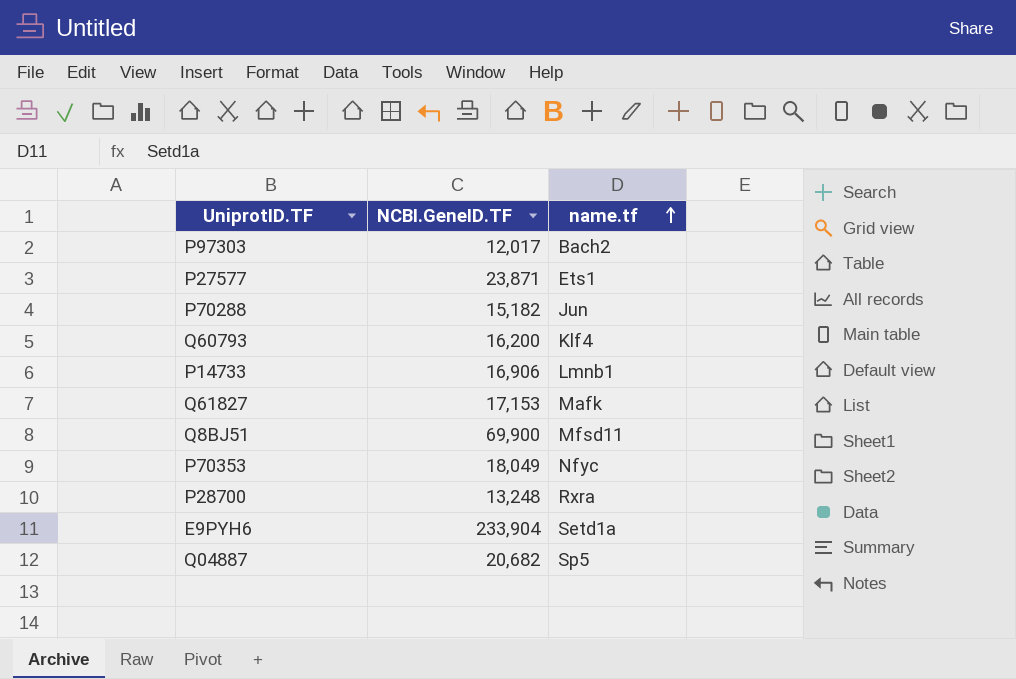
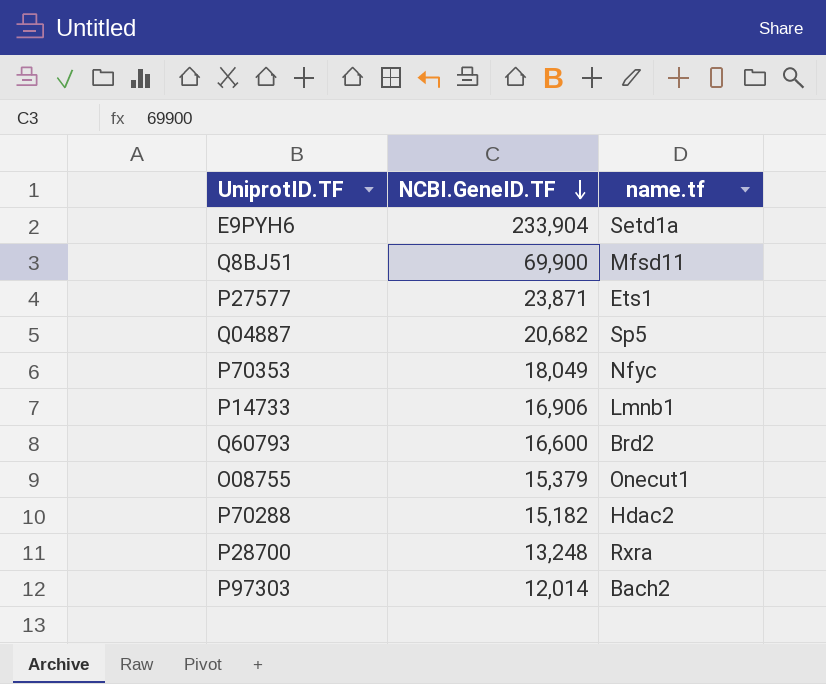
row order: name.tf ascending -> NCBI.GeneID.TF descending
row Q61827: 17,153 | Mafk -> none
Q60793 | NCBI.GeneID.TF: 16,200 -> 16,600
Q60793 | name.tf: Klf4 -> Brd2
row O08755: none -> 15,379 | Onecut1
P70288 | name.tf: Jun -> Hdac2
P97303 | NCBI.GeneID.TF: 12,017 -> 12,014

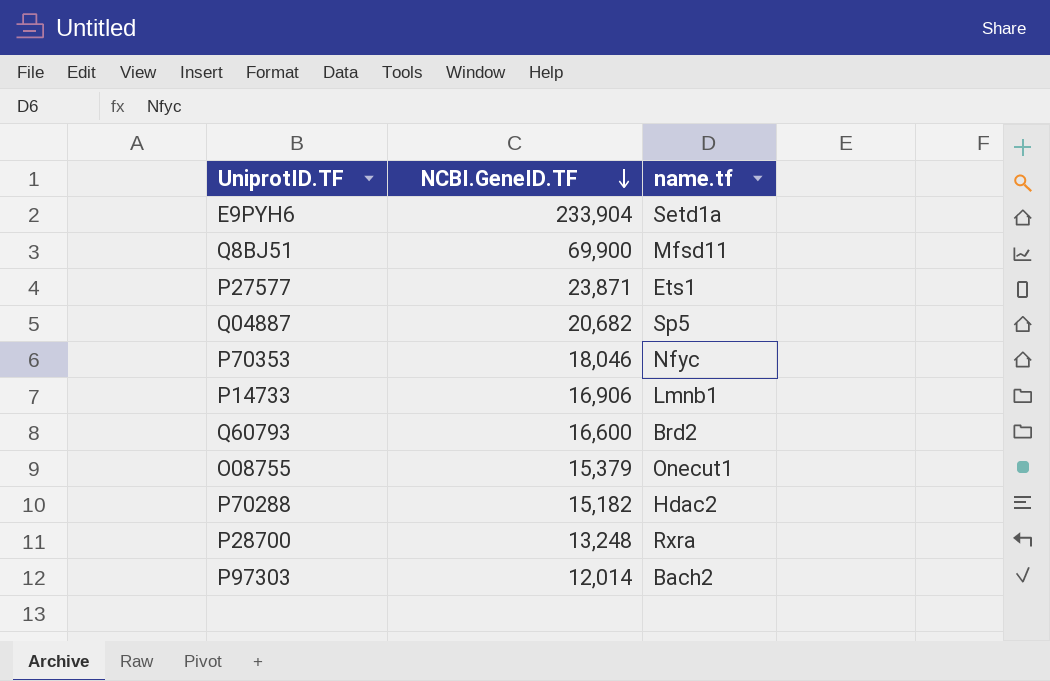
P70353 | NCBI.GeneID.TF: 18,049 -> 18,046

